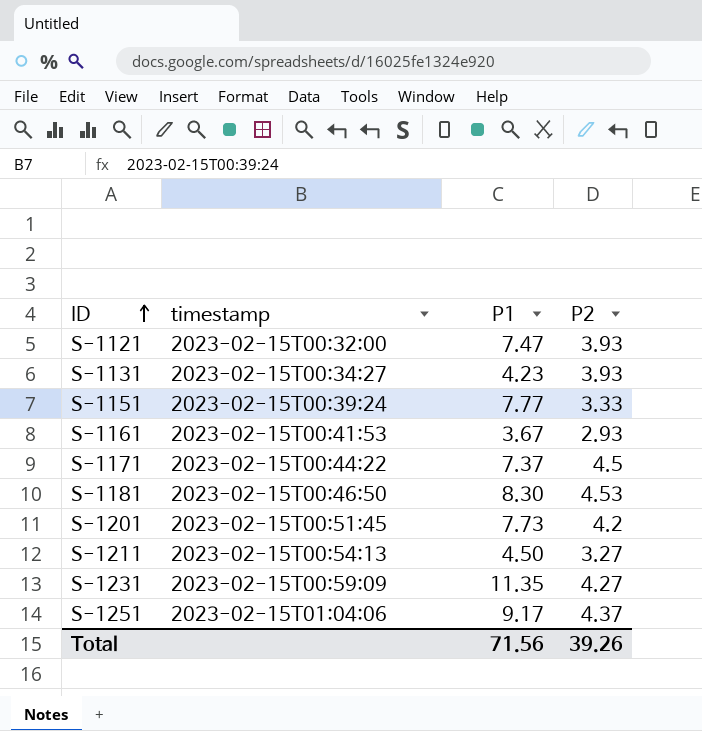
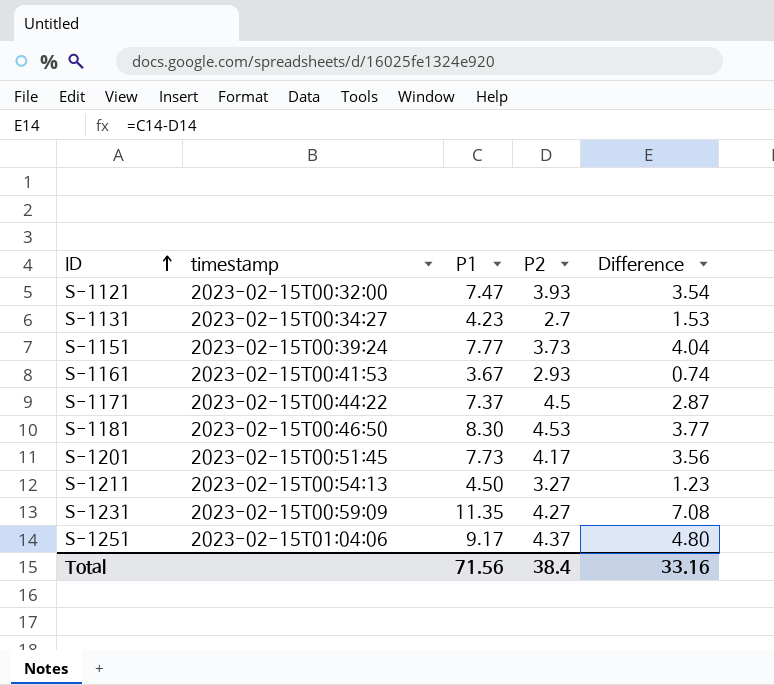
column Difference | formula: none -> [P1] - [P2]
S-1131 | P2: 3.93 -> 2.7
S-1151 | P2: 3.33 -> 3.73
S-1201 | P2: 4.2 -> 4.17
Total | P2: 39.26 -> 38.4

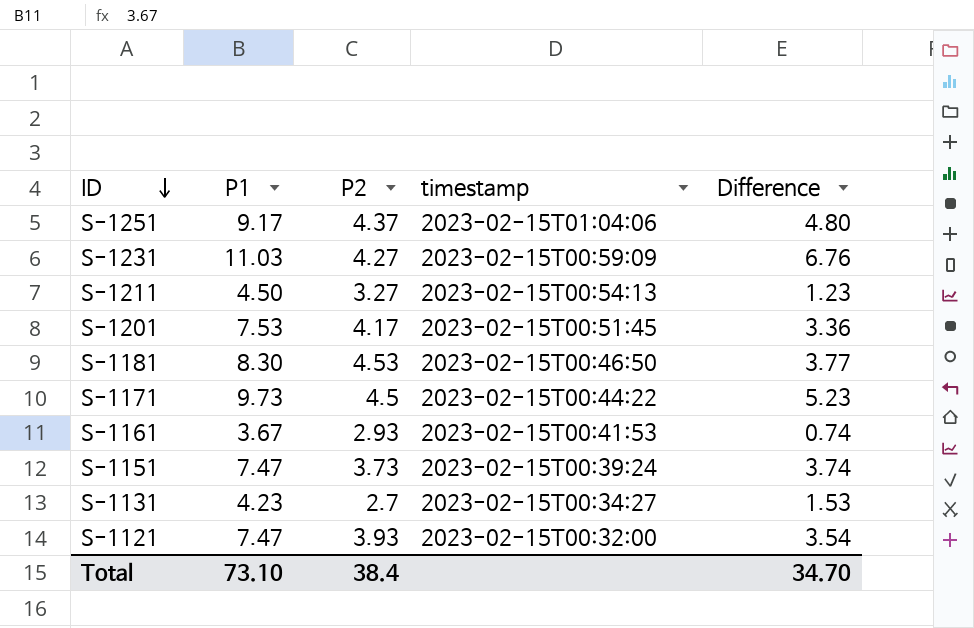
row order: ID ascending -> ID descending
column timestamp | position: 2 -> 4
S-1231 | P1: 11.35 -> 11.03
S-1231 | Difference: 7.08 -> 6.76
S-1201 | P1: 7.73 -> 7.53
S-1201 | Difference: 3.56 -> 3.36
S-1171 | P1: 7.37 -> 9.73
S-1171 | Difference: 2.87 -> 5.23
S-1151 | P1: 7.77 -> 7.47
S-1151 | Difference: 4.04 -> 3.74
Total | P1: 71.56 -> 73.10
Total | Difference: 33.16 -> 34.70

